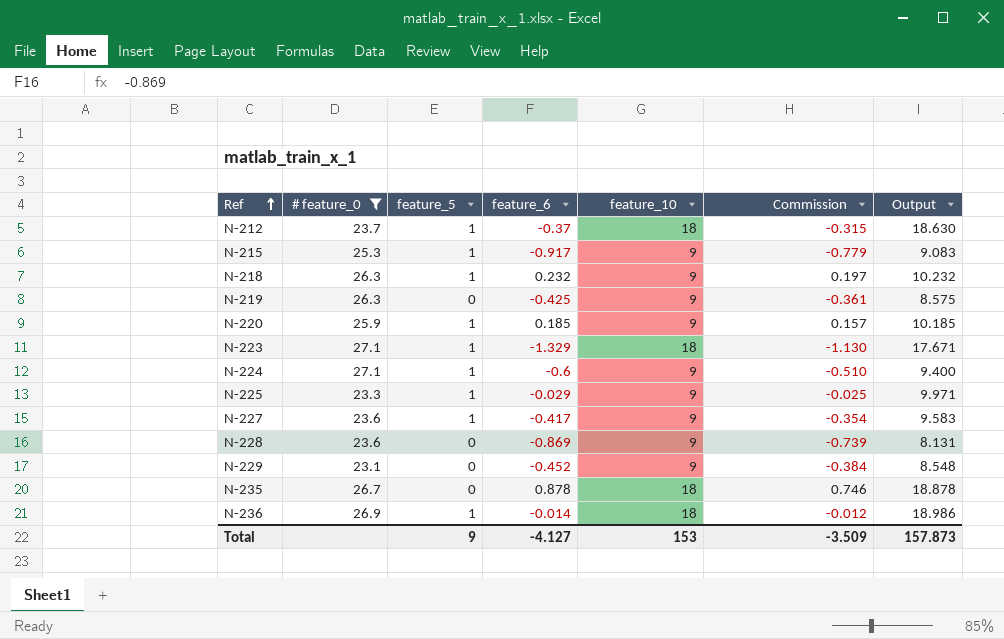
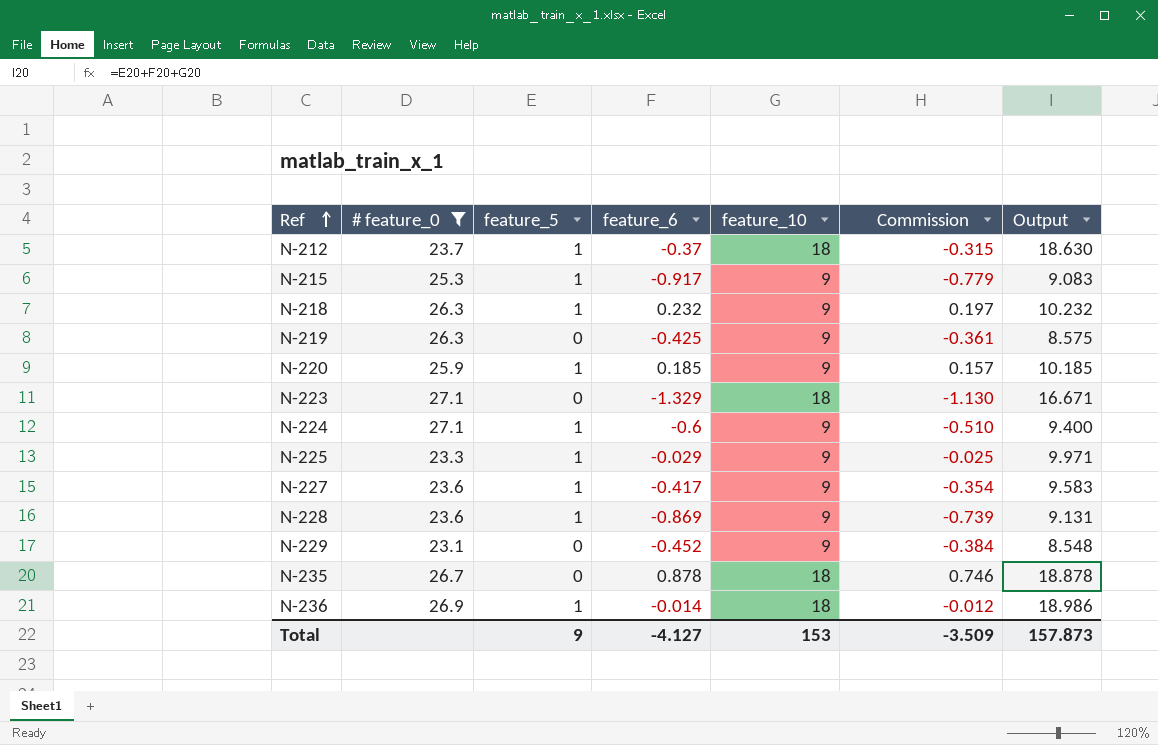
N-223 | feature_5: 1 -> 0
N-223 | Output: 17.671 -> 16.671
N-228 | feature_5: 0 -> 1
N-228 | Output: 8.131 -> 9.131

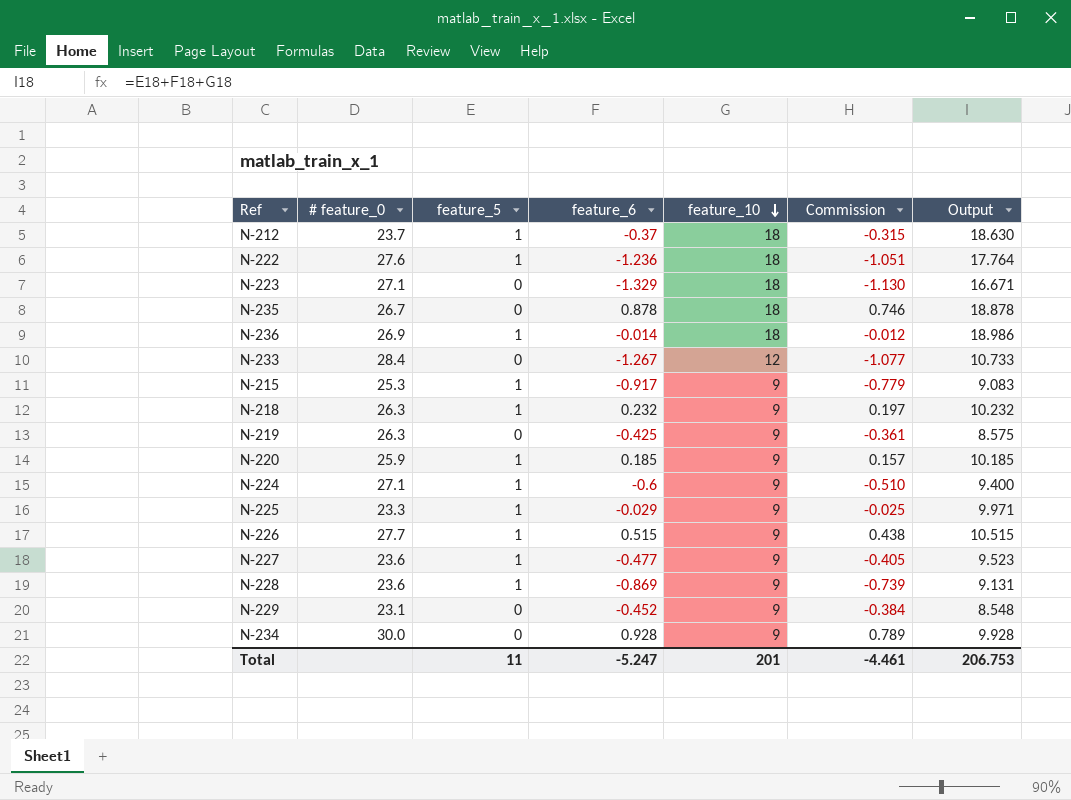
filter: # feature_0 <= 27.1 -> none
row order: Ref ascending -> feature_10 descending
N-227 | feature_6: -0.417 -> -0.477
N-227 | Commission: -0.354 -> -0.405
N-227 | Output: 9.583 -> 9.523
Total | feature_5: 9 -> 11
Total | feature_6: -4.127 -> -5.247
Total | feature_10: 153 -> 201
Total | Commission: -3.509 -> -4.461
Total | Output: 157.873 -> 206.753

